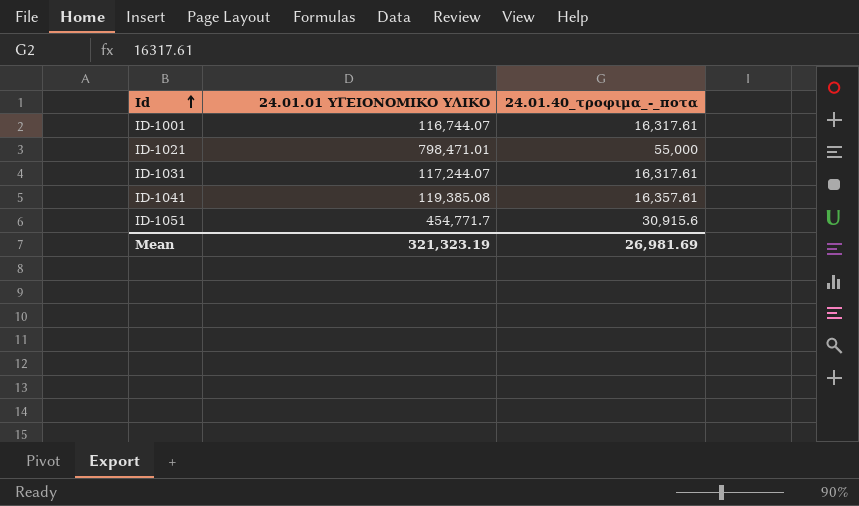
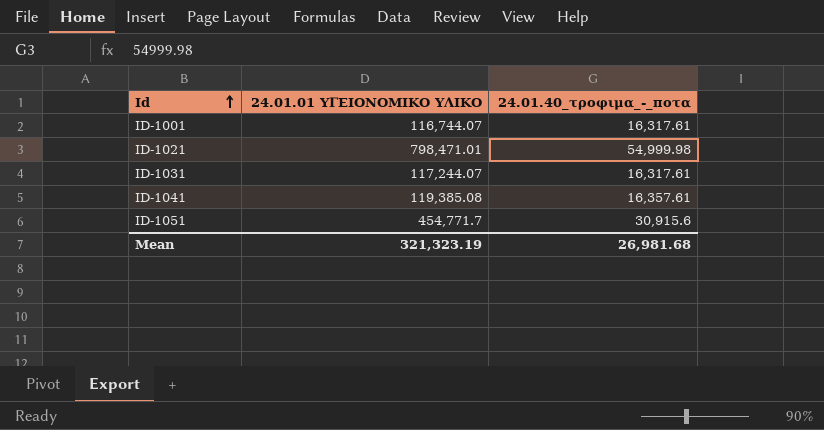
ID-1021 | 24.01.40_τροφιμα_-_ποτα: 55,000 -> 54,999.98
Mean | 24.01.40_τροφιμα_-_ποτα: 26,981.69 -> 26,981.68

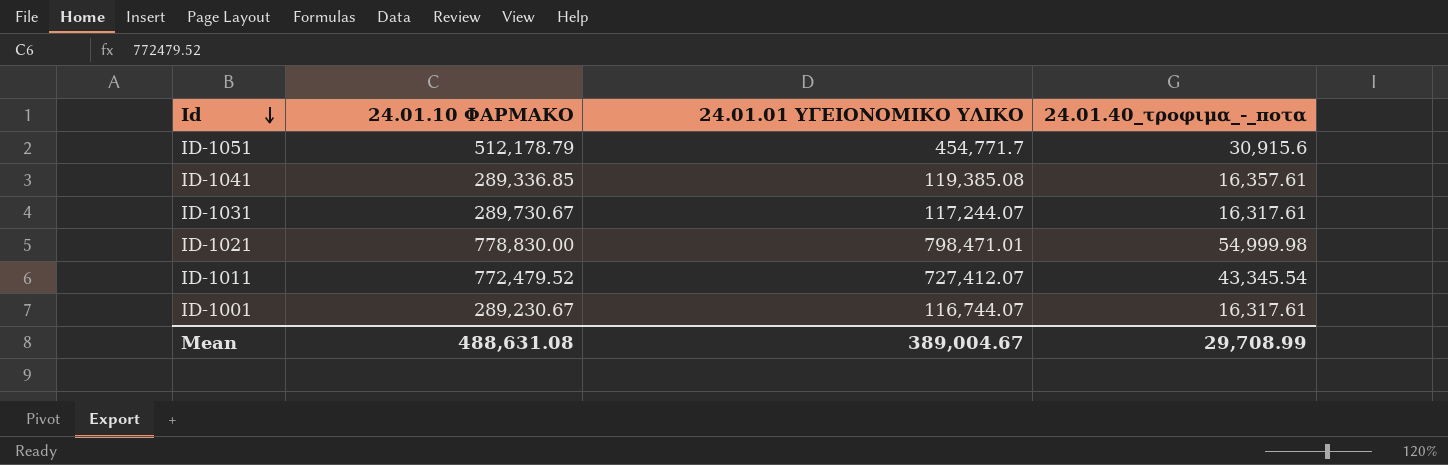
row order: Id ascending -> Id descending
column 24.01.10 ΦΑΡΜΑΚΟ | position: none -> 2
row ID-1011: none -> 772,479.52 | 727,412.07 | 43,345.54
Mean | 24.01.01 ΥΓΕΙΟΝΟΜΙΚΟ ΥΛΙΚΟ: 321,323.19 -> 389,004.67
Mean | 24.01.40_τροφιμα_-_ποτα: 26,981.68 -> 29,708.99

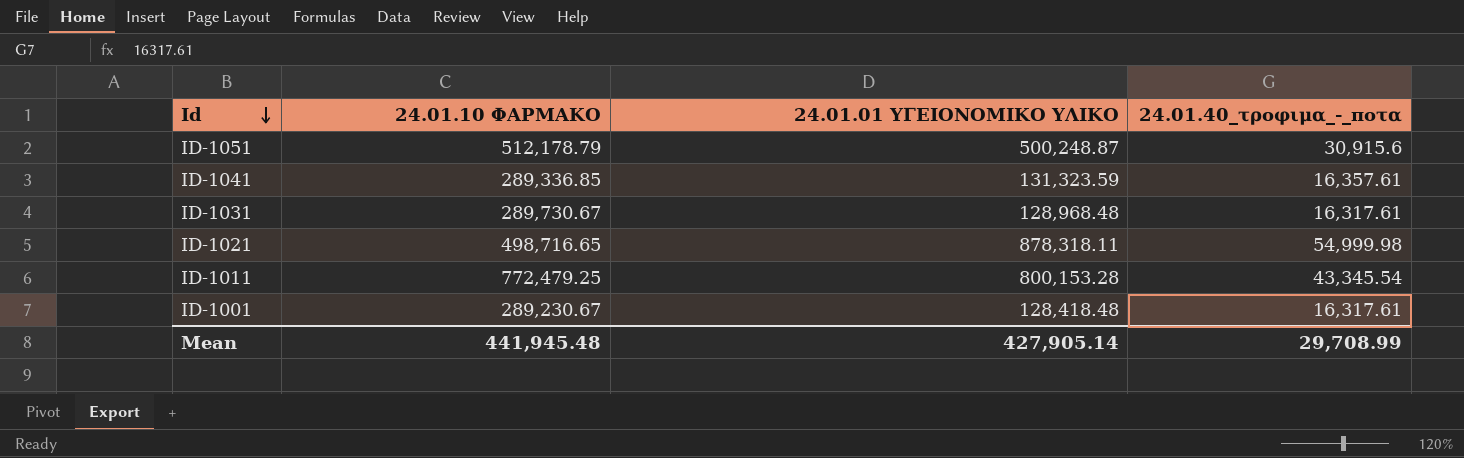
ID-1051 | 24.01.01 ΥΓΕΙΟΝΟΜΙΚΟ ΥΛΙΚΟ: 454,771.7 -> 500,248.87
ID-1041 | 24.01.01 ΥΓΕΙΟΝΟΜΙΚΟ ΥΛΙΚΟ: 119,385.08 -> 131,323.59
ID-1031 | 24.01.01 ΥΓΕΙΟΝΟΜΙΚΟ ΥΛΙΚΟ: 117,244.07 -> 128,968.48
ID-1021 | 24.01.10 ΦΑΡΜΑΚΟ: 778,830.00 -> 498,716.65
ID-1021 | 24.01.01 ΥΓΕΙΟΝΟΜΙΚΟ ΥΛΙΚΟ: 798,471.01 -> 878,318.11
ID-1011 | 24.01.10 ΦΑΡΜΑΚΟ: 772,479.52 -> 772,479.25
ID-1011 | 24.01.01 ΥΓΕΙΟΝΟΜΙΚΟ ΥΛΙΚΟ: 727,412.07 -> 800,153.28
ID-1001 | 24.01.01 ΥΓΕΙΟΝΟΜΙΚΟ ΥΛΙΚΟ: 116,744.07 -> 128,418.48
Mean | 24.01.10 ΦΑΡΜΑΚΟ: 488,631.08 -> 441,945.48
Mean | 24.01.01 ΥΓΕΙΟΝΟΜΙΚΟ ΥΛΙΚΟ: 389,004.67 -> 427,905.14

